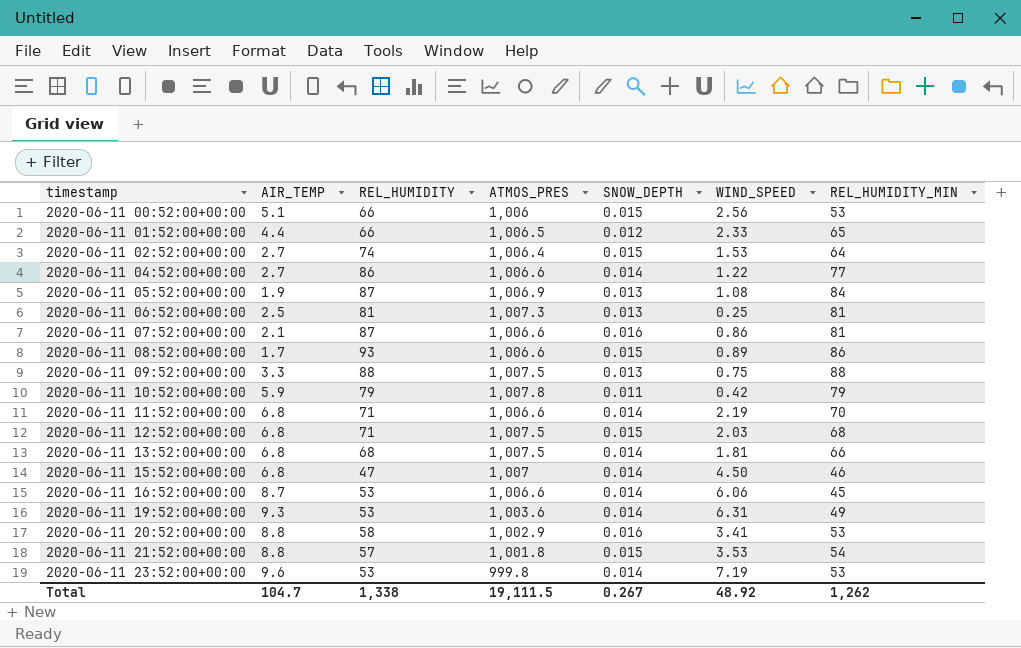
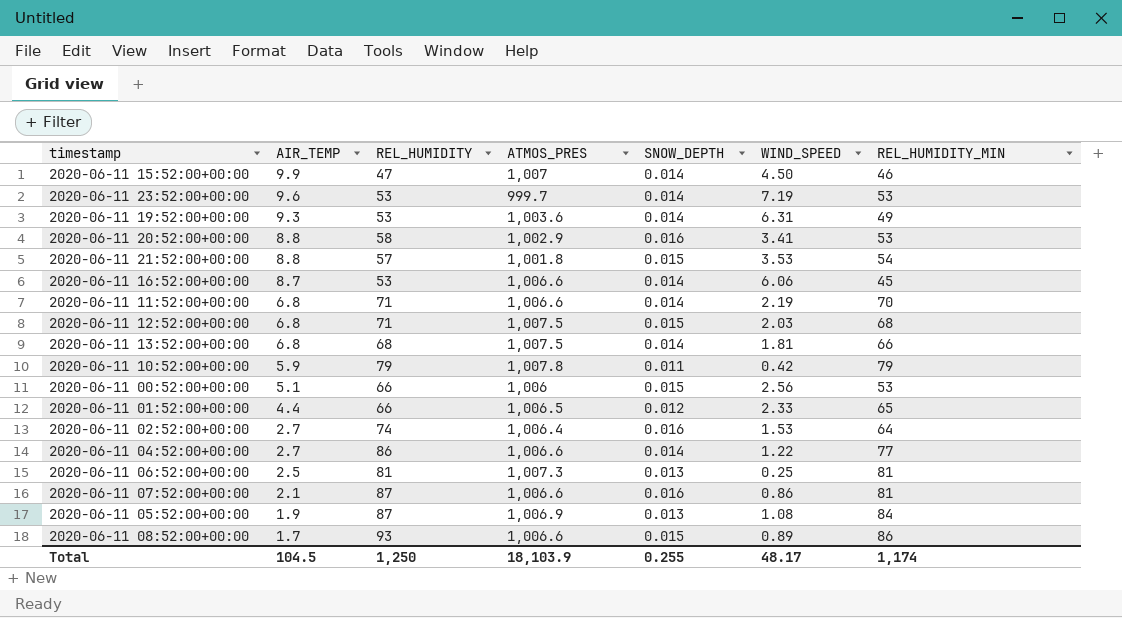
row order: timestamp ascending -> AIR_TEMP descending
row 2020-06-11 09:52:00+00:00: 3.3 | 88 | 1,007.5 | 0.013 | 0.75 | 88 -> none
2020-06-11 15:52:00+00:00 | AIR_TEMP: 6.8 -> 9.9
2020-06-11 23:52:00+00:00 | ATMOS_PRES: 999.8 -> 999.7
2020-06-11 02:52:00+00:00 | SNOW_DEPTH: 0.015 -> 0.016
Total | AIR_TEMP: 104.7 -> 104.5
Total | REL_HUMIDITY: 1,338 -> 1,250
Total | ATMOS_PRES: 19,111.5 -> 18,103.9
Total | SNOW_DEPTH: 0.267 -> 0.255
Total | WIND_SPEED: 48.92 -> 48.17
Total | REL_HUMIDITY_MIN: 1,262 -> 1,174

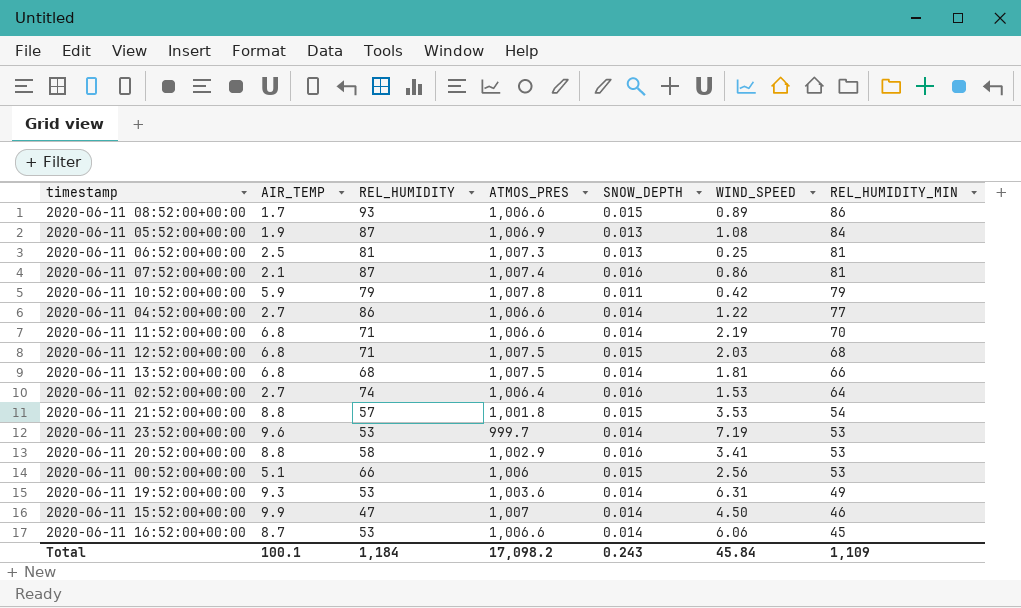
row order: AIR_TEMP descending -> REL_HUMIDITY_MIN descending
row 2020-06-11 01:52:00+00:00: 4.4 | 66 | 1,006.5 | 0.012 | 2.33 | 65 -> none
2020-06-11 07:52:00+00:00 | ATMOS_PRES: 1,006.6 -> 1,007.4
Total | AIR_TEMP: 104.5 -> 100.1
Total | REL_HUMIDITY: 1,250 -> 1,184
Total | ATMOS_PRES: 18,103.9 -> 17,098.2
Total | SNOW_DEPTH: 0.255 -> 0.243
Total | WIND_SPEED: 48.17 -> 45.84
Total | REL_HUMIDITY_MIN: 1,174 -> 1,109

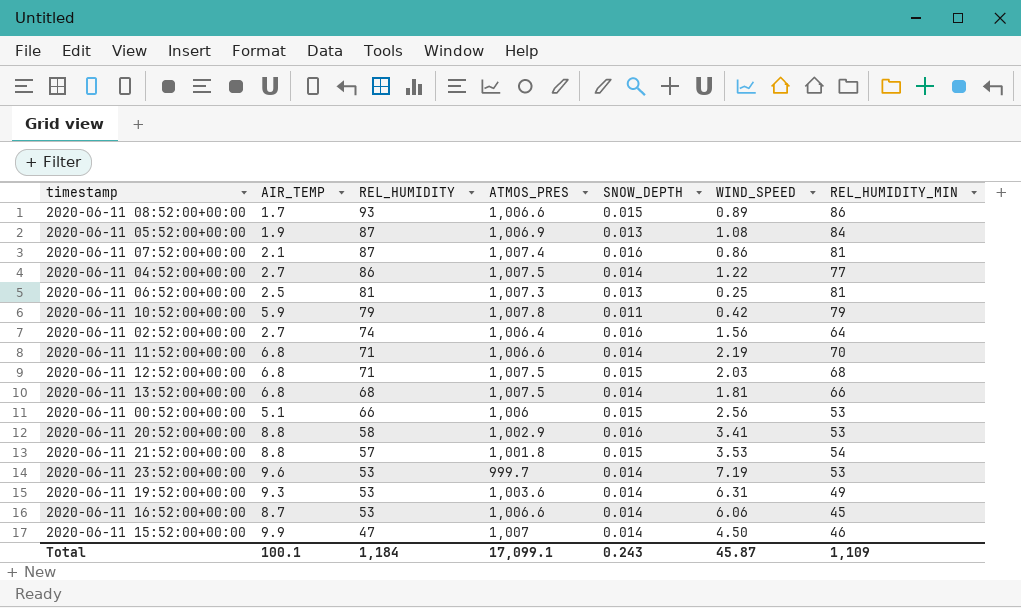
row order: REL_HUMIDITY_MIN descending -> REL_HUMIDITY descending
2020-06-11 04:52:00+00:00 | ATMOS_PRES: 1,006.6 -> 1,007.5
2020-06-11 02:52:00+00:00 | WIND_SPEED: 1.53 -> 1.56
Total | ATMOS_PRES: 17,098.2 -> 17,099.1
Total | WIND_SPEED: 45.84 -> 45.87

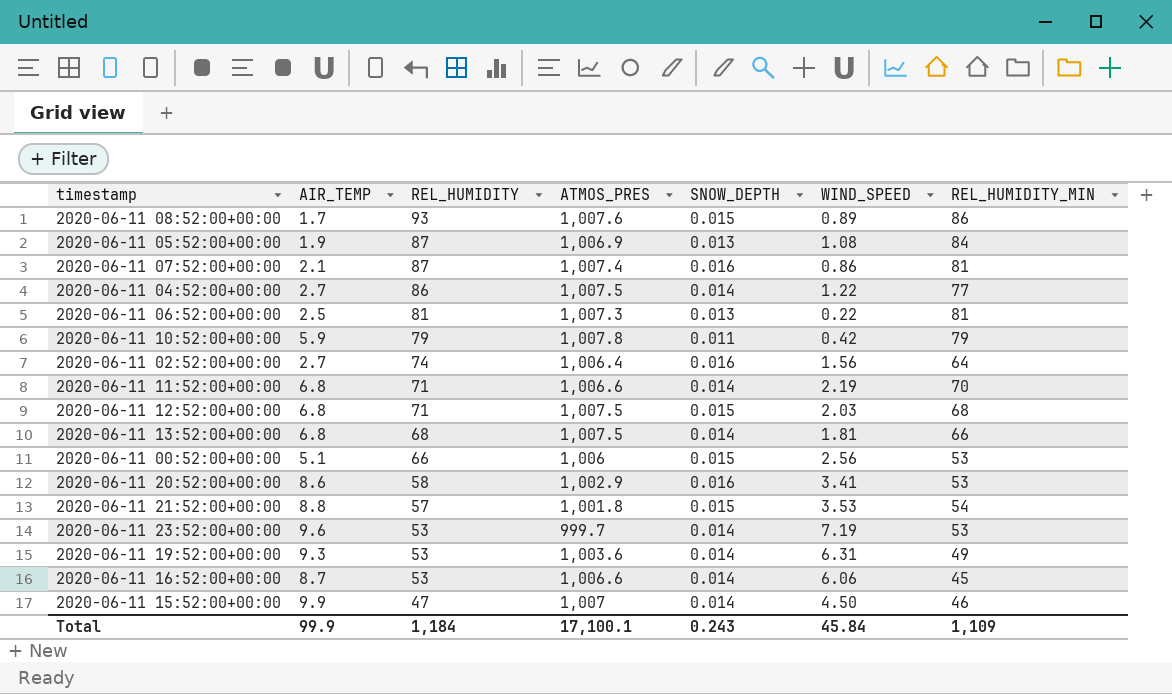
2020-06-11 08:52:00+00:00 | ATMOS_PRES: 1,006.6 -> 1,007.6
2020-06-11 06:52:00+00:00 | WIND_SPEED: 0.25 -> 0.22
2020-06-11 20:52:00+00:00 | AIR_TEMP: 8.8 -> 8.6
Total | AIR_TEMP: 100.1 -> 99.9
Total | ATMOS_PRES: 17,099.1 -> 17,100.1
Total | WIND_SPEED: 45.87 -> 45.84

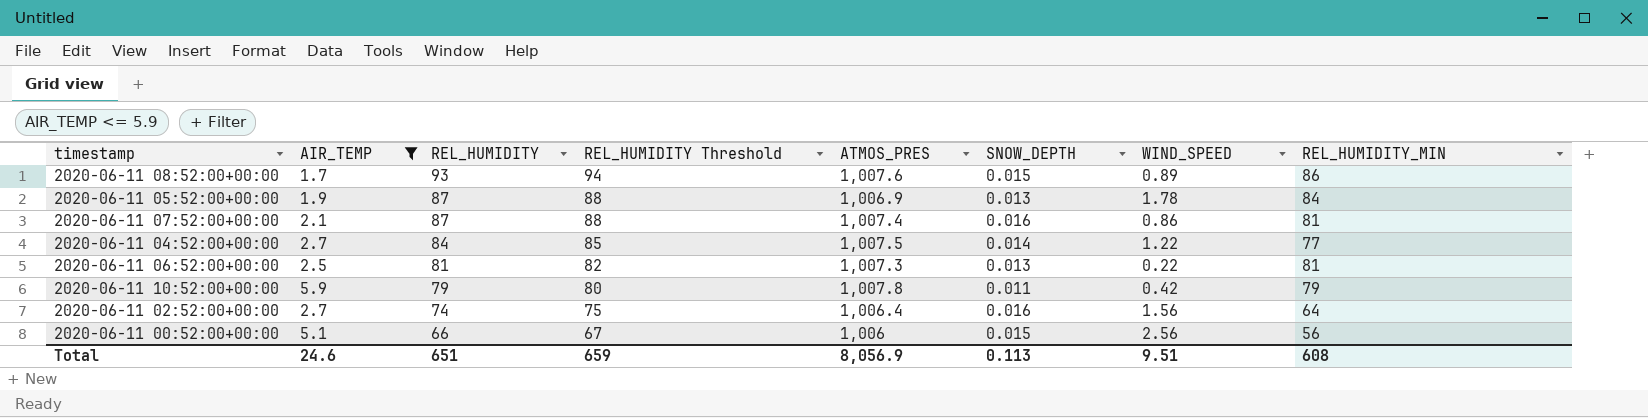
filter: none -> AIR_TEMP <= 5.9
column REL_HUMIDITY Threshold | formula: none -> [REL_HUMIDITY] + 1
2020-06-11 05:52:00+00:00 | WIND_SPEED: 1.08 -> 1.78
2020-06-11 04:52:00+00:00 | REL_HUMIDITY: 86 -> 84
2020-06-11 00:52:00+00:00 | REL_HUMIDITY_MIN: 53 -> 56
Total | AIR_TEMP: 99.9 -> 24.6
Total | REL_HUMIDITY: 1,184 -> 651
Total | ATMOS_PRES: 17,100.1 -> 8,056.9
Total | SNOW_DEPTH: 0.243 -> 0.113
Total | WIND_SPEED: 45.84 -> 9.51
Total | REL_HUMIDITY_MIN: 1,109 -> 608

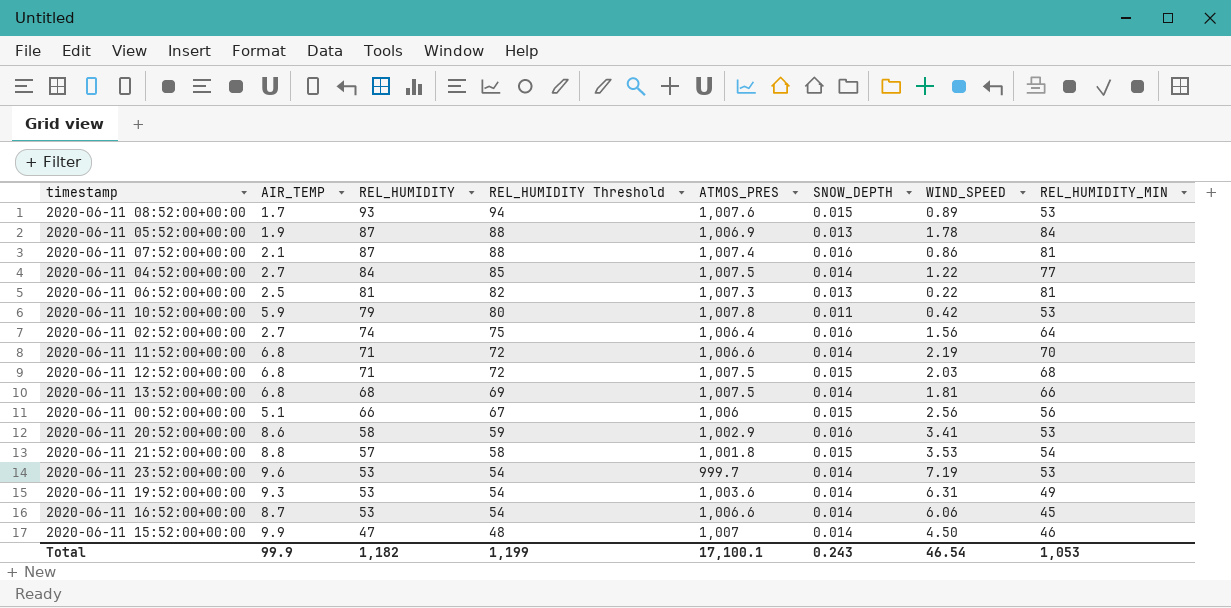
filter: AIR_TEMP <= 5.9 -> none
2020-06-11 08:52:00+00:00 | REL_HUMIDITY_MIN: 86 -> 53
2020-06-11 10:52:00+00:00 | REL_HUMIDITY_MIN: 79 -> 53
Total | AIR_TEMP: 24.6 -> 99.9
Total | REL_HUMIDITY: 651 -> 1,182
Total | REL_HUMIDITY Threshold: 659 -> 1,199
Total | ATMOS_PRES: 8,056.9 -> 17,100.1
Total | SNOW_DEPTH: 0.113 -> 0.243
Total | WIND_SPEED: 9.51 -> 46.54
Total | REL_HUMIDITY_MIN: 608 -> 1,053

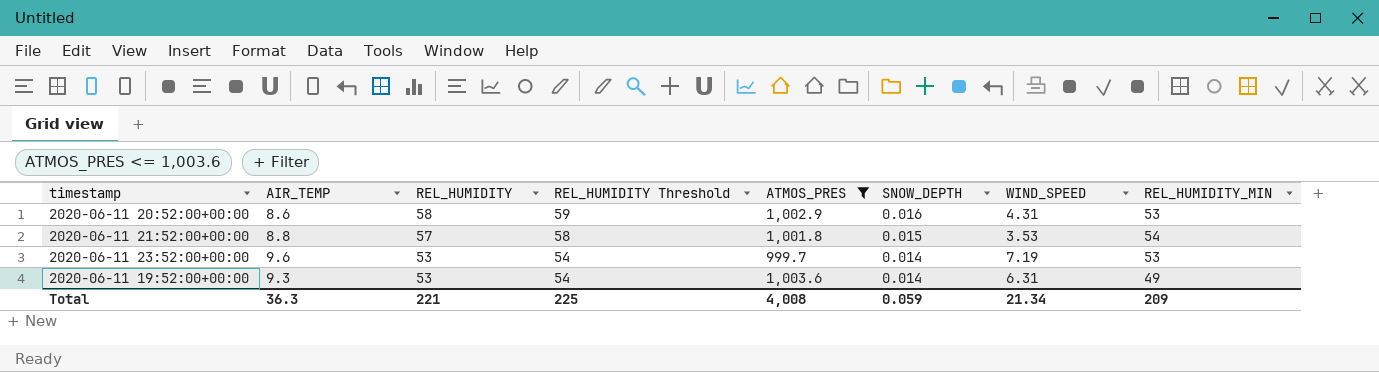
filter: none -> ATMOS_PRES <= 1,003.6
2020-06-11 20:52:00+00:00 | WIND_SPEED: 3.41 -> 4.31
Total | AIR_TEMP: 99.9 -> 36.3
Total | REL_HUMIDITY: 1,182 -> 221
Total | REL_HUMIDITY Threshold: 1,199 -> 225
Total | ATMOS_PRES: 17,100.1 -> 4,008
Total | SNOW_DEPTH: 0.243 -> 0.059
Total | WIND_SPEED: 46.54 -> 21.34
Total | REL_HUMIDITY_MIN: 1,053 -> 209

